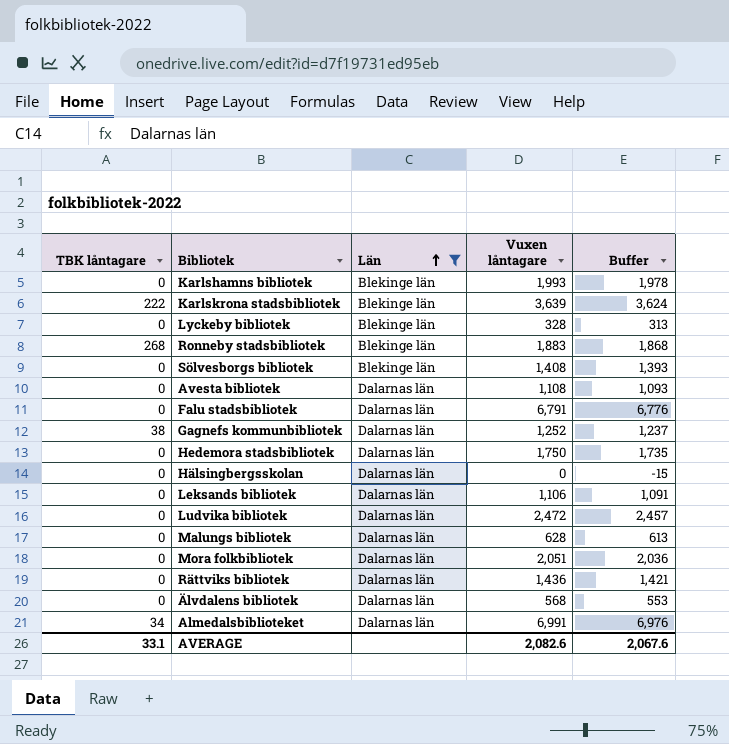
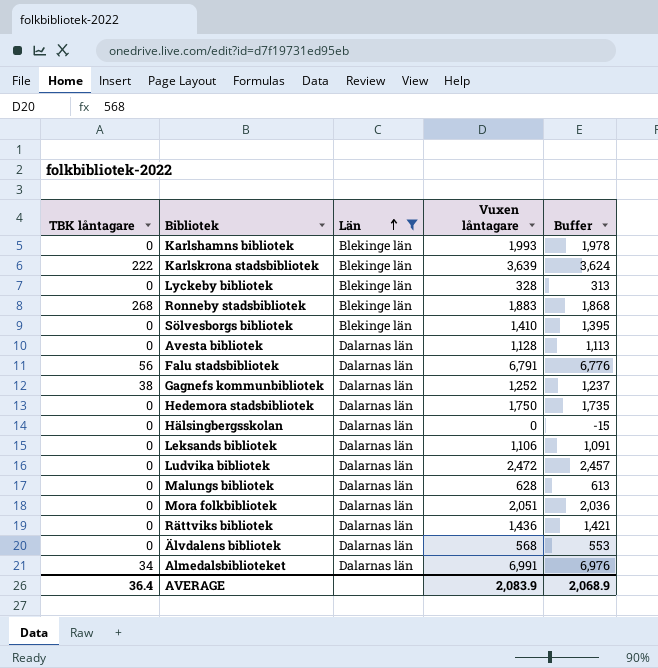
Sölvesborgs bibliotek | Vuxen låntagare: 1,408 -> 1,410
Sölvesborgs bibliotek | Buffer: 1,393 -> 1,395
Avesta bibliotek | Vuxen låntagare: 1,108 -> 1,128
Avesta bibliotek | Buffer: 1,093 -> 1,113
Falu stadsbibliotek | TBK låntagare: 0 -> 56
AVERAGE | TBK låntagare: 33.1 -> 36.4
AVERAGE | Vuxen låntagare: 2,082.6 -> 2,083.9
AVERAGE | Buffer: 2,067.6 -> 2,068.9

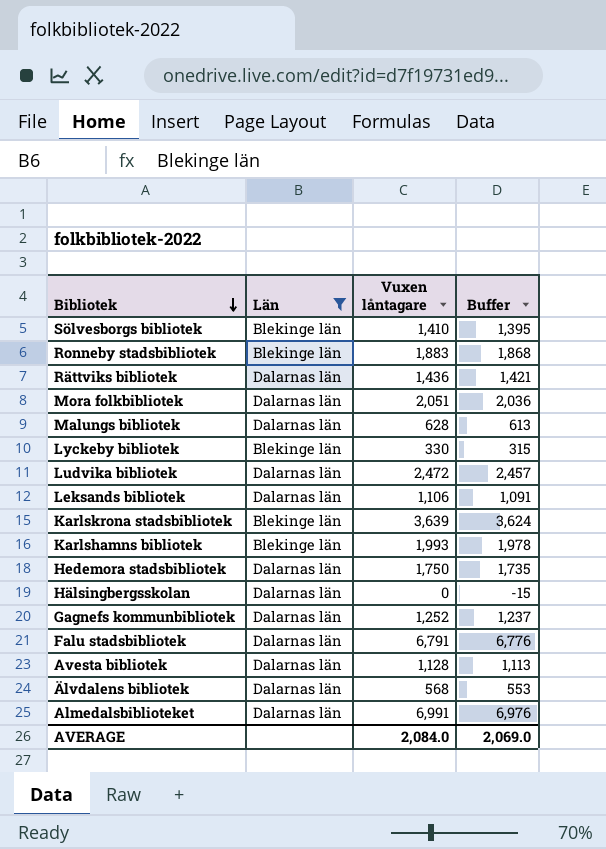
row order: Län ascending -> Bibliotek descending
column TBK låntagare | position: 1 -> none
Lyckeby bibliotek | Vuxen låntagare: 328 -> 330
Lyckeby bibliotek | Buffer: 313 -> 315
AVERAGE | Vuxen låntagare: 2,083.9 -> 2,084.0
AVERAGE | Buffer: 2,068.9 -> 2,069.0

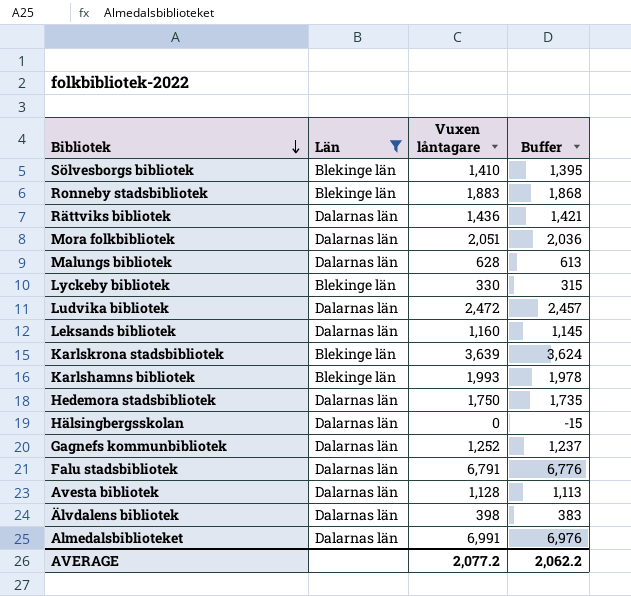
Leksands bibliotek | Vuxen låntagare: 1,106 -> 1,160
Leksands bibliotek | Buffer: 1,091 -> 1,145
Älvdalens bibliotek | Vuxen låntagare: 568 -> 398
Älvdalens bibliotek | Buffer: 553 -> 383
AVERAGE | Vuxen låntagare: 2,084.0 -> 2,077.2
AVERAGE | Buffer: 2,069.0 -> 2,062.2

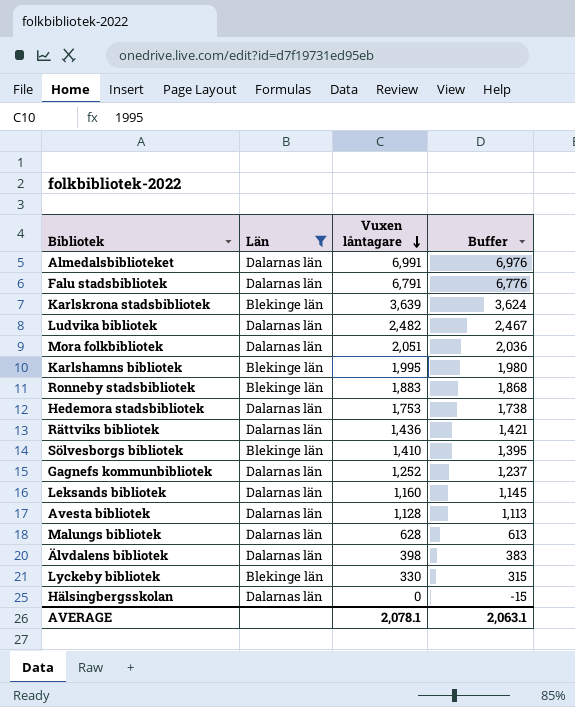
row order: Bibliotek descending -> Vuxen låntagare descending
Ludvika bibliotek | Vuxen låntagare: 2,472 -> 2,482
Ludvika bibliotek | Buffer: 2,457 -> 2,467
Karlshamns bibliotek | Vuxen låntagare: 1,993 -> 1,995
Karlshamns bibliotek | Buffer: 1,978 -> 1,980
Hedemora stadsbibliotek | Vuxen låntagare: 1,750 -> 1,753
Hedemora stadsbibliotek | Buffer: 1,735 -> 1,738
AVERAGE | Vuxen låntagare: 2,077.2 -> 2,078.1
AVERAGE | Buffer: 2,062.2 -> 2,063.1

